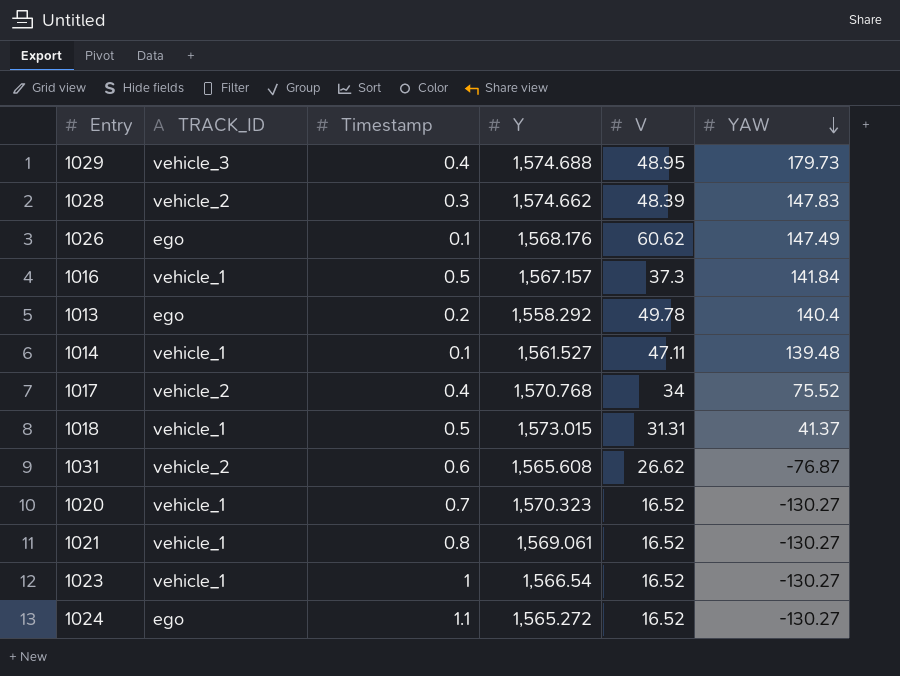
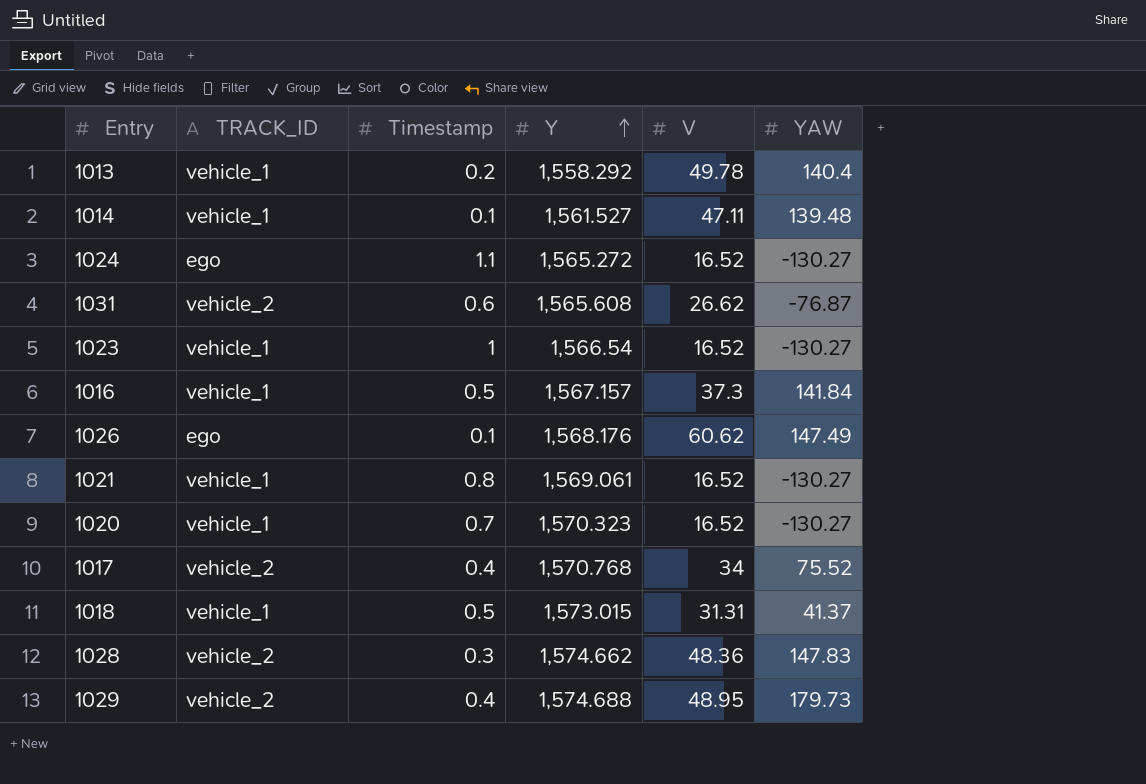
row order: YAW descending -> Y ascending
1013 | TRACK_ID: ego -> vehicle_1
1028 | V: 48.39 -> 48.36
1029 | TRACK_ID: vehicle_3 -> vehicle_2

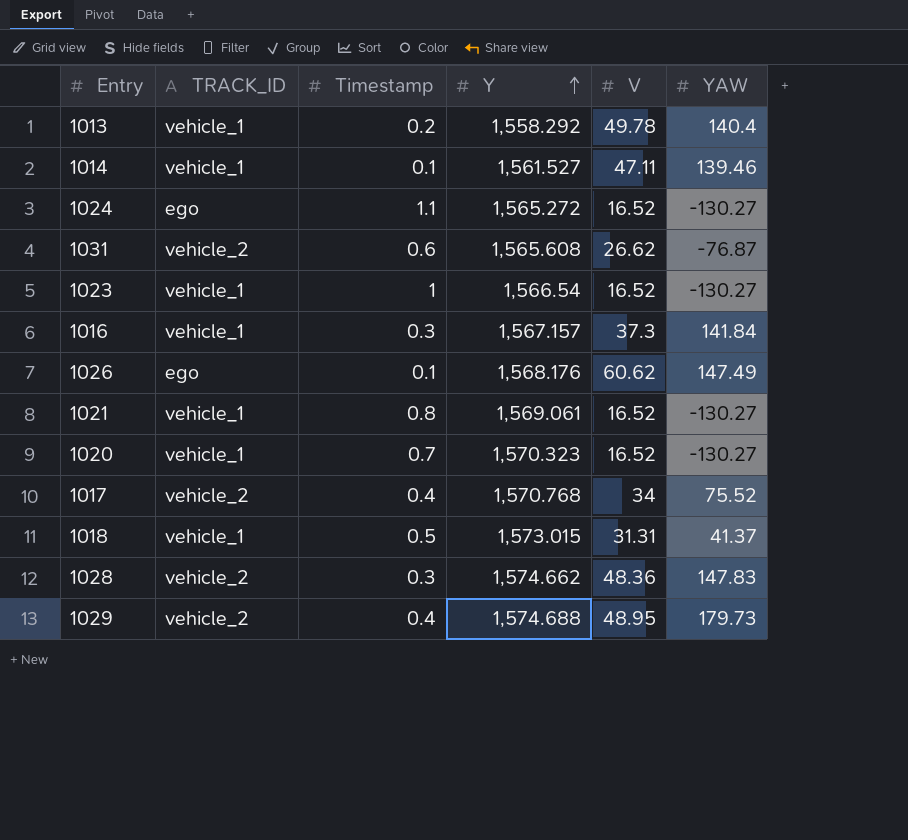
1014 | YAW: 139.48 -> 139.46
1016 | Timestamp: 0.5 -> 0.3

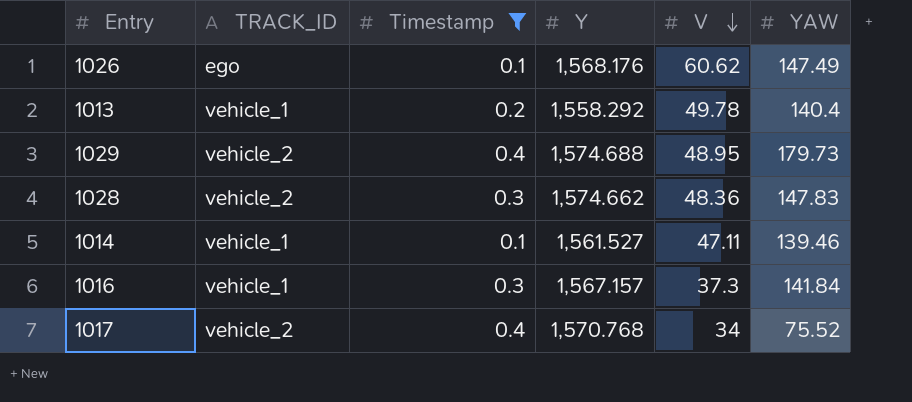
filter: none -> Timestamp <= 0.4
row order: Y ascending -> V descending

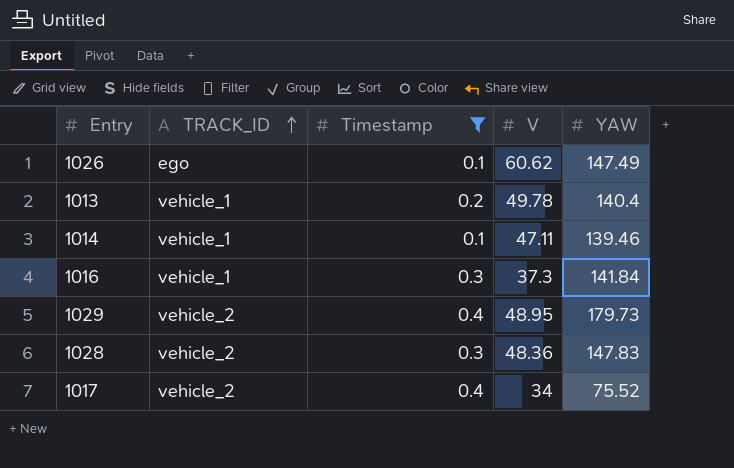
row order: V descending -> TRACK_ID ascending
column Y | position: 4 -> none

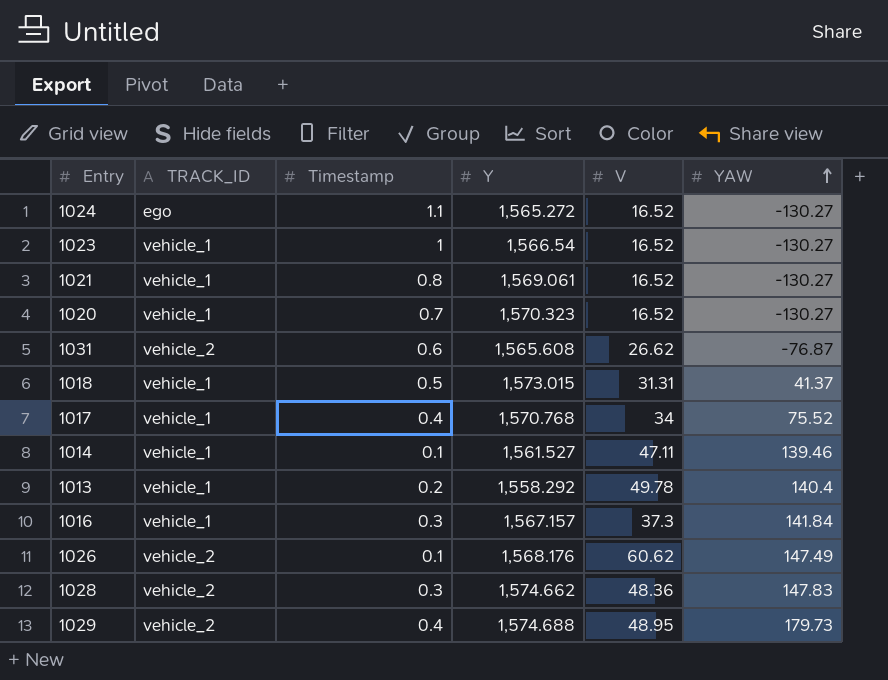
filter: Timestamp <= 0.4 -> none
row order: TRACK_ID ascending -> YAW ascending
column Y | position: none -> 4
1017 | TRACK_ID: vehicle_2 -> vehicle_1
1026 | TRACK_ID: ego -> vehicle_2

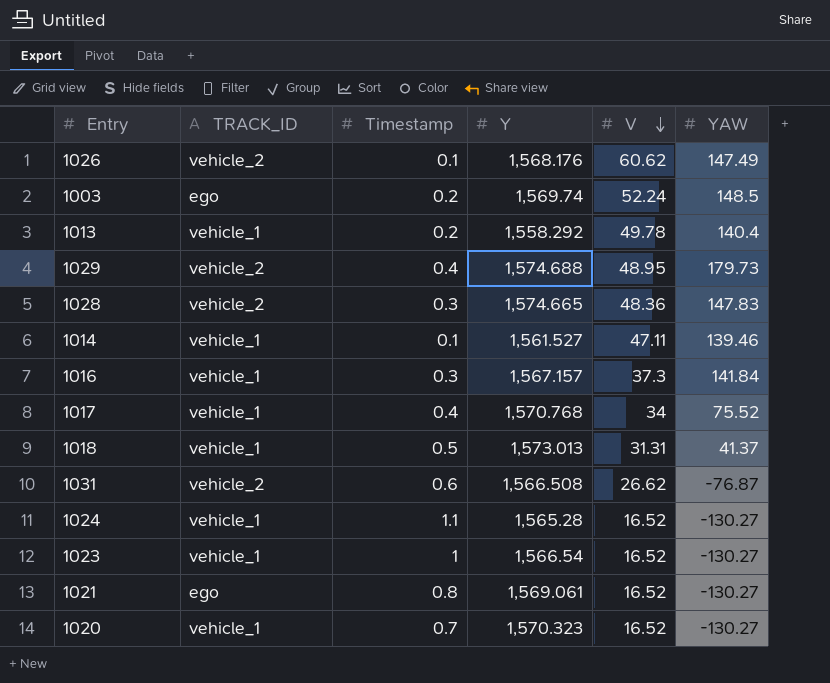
row order: YAW ascending -> V descending
row 1003: none -> ego | 0.2 | 1,569.74 | 52.24 | 148.5
1028 | Y: 1,574.662 -> 1,574.665
1018 | Y: 1,573.015 -> 1,573.013
1031 | Y: 1,565.608 -> 1,566.508
1024 | TRACK_ID: ego -> vehicle_1
1024 | Y: 1,565.272 -> 1,565.28
1021 | TRACK_ID: vehicle_1 -> ego

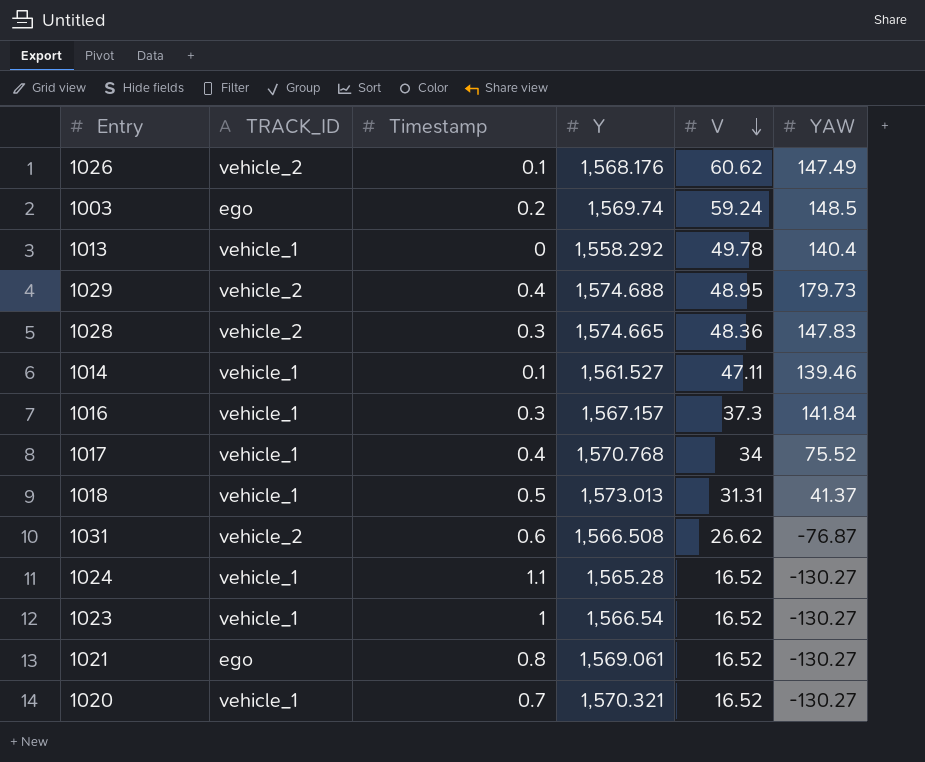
1003 | V: 52.24 -> 59.24
1013 | Timestamp: 0.2 -> 0
1020 | Y: 1,570.323 -> 1,570.321

